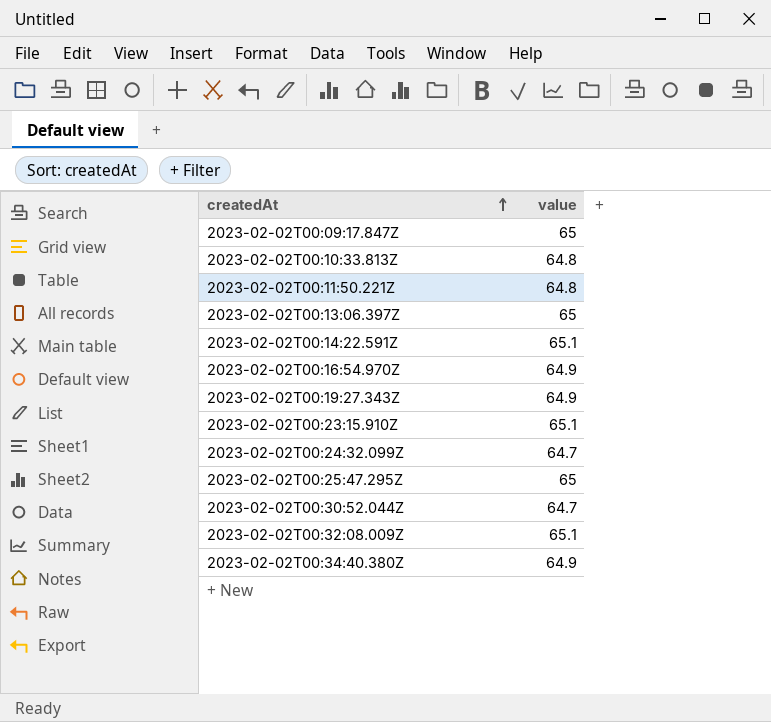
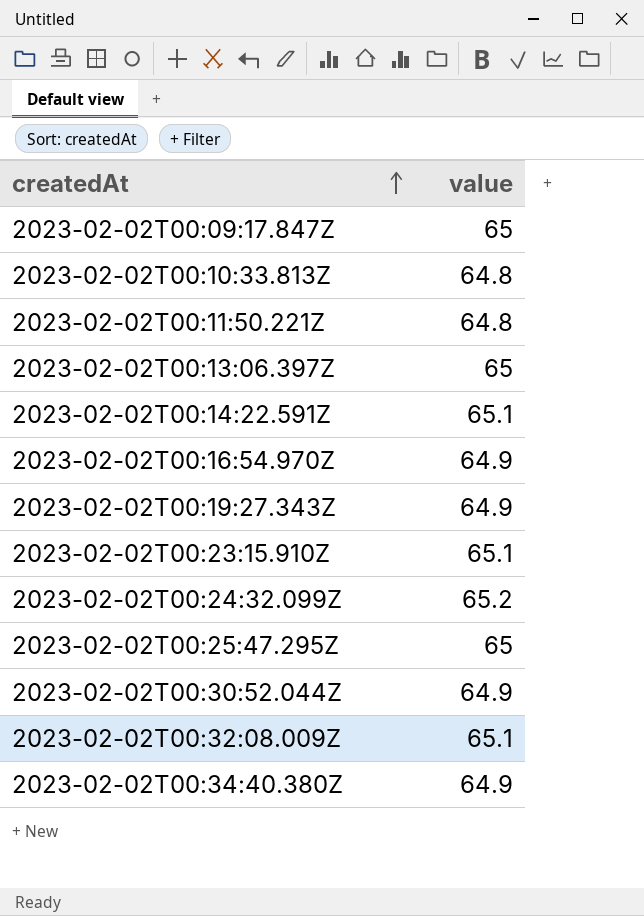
2023-02-02T00:24:32.099Z | value: 64.7 -> 65.2
2023-02-02T00:30:52.044Z | value: 64.7 -> 64.9

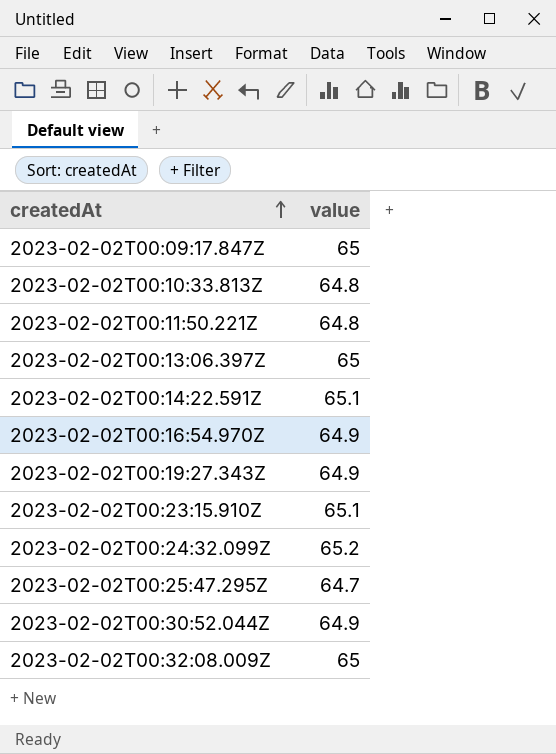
row 2023-02-02T00:34:40.380Z: 64.9 -> none
2023-02-02T00:25:47.295Z | value: 65 -> 64.7
2023-02-02T00:32:08.009Z | value: 65.1 -> 65

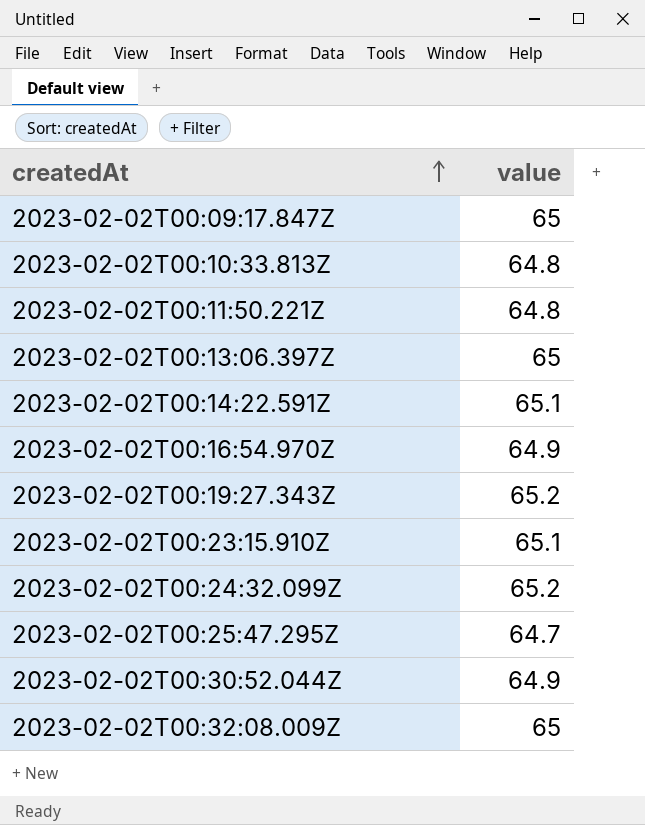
2023-02-02T00:19:27.343Z | value: 64.9 -> 65.2

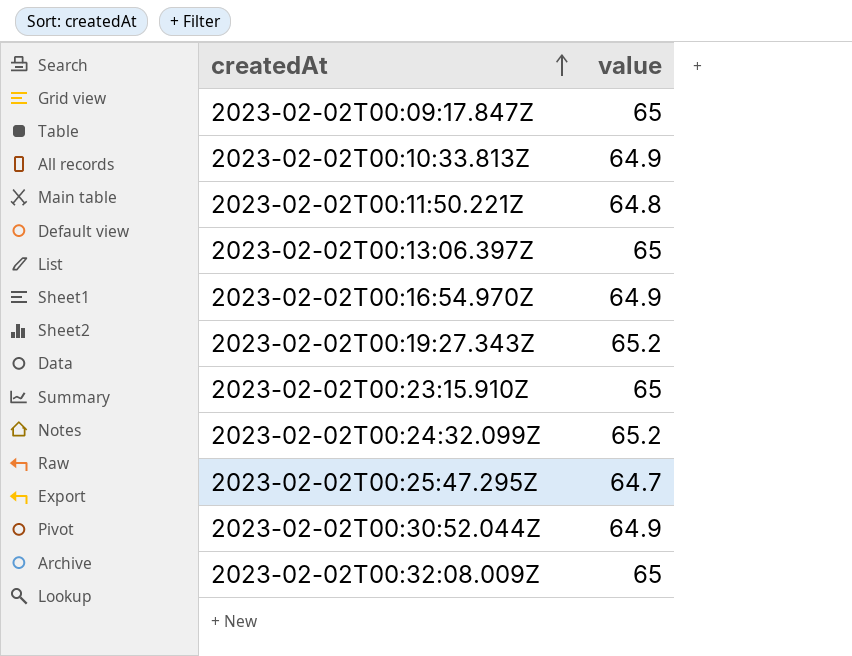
row 2023-02-02T00:14:22.591Z: 65.1 -> none
2023-02-02T00:10:33.813Z | value: 64.8 -> 64.9
2023-02-02T00:23:15.910Z | value: 65.1 -> 65

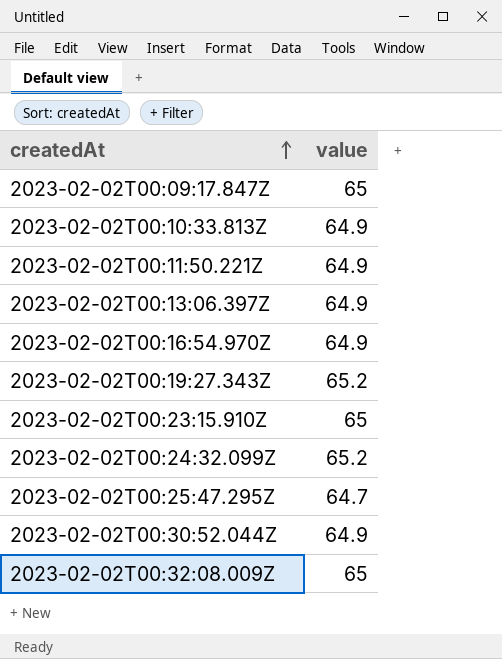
2023-02-02T00:11:50.221Z | value: 64.8 -> 64.9
2023-02-02T00:13:06.397Z | value: 65 -> 64.9

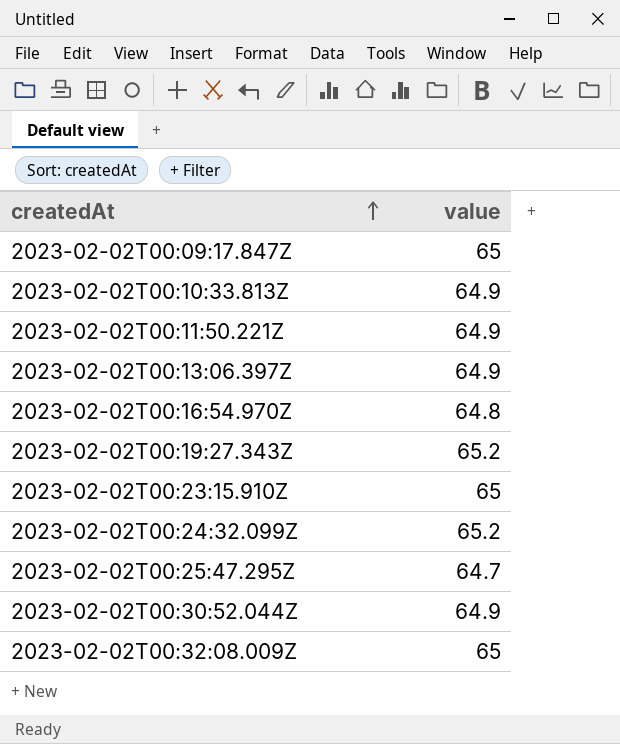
2023-02-02T00:16:54.970Z | value: 64.9 -> 64.8

